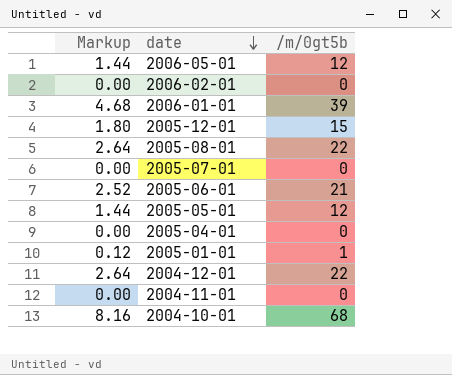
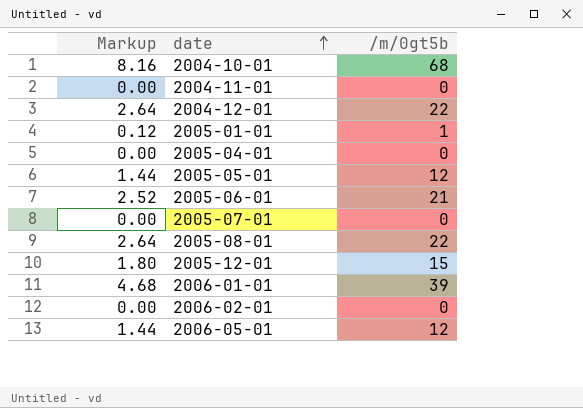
row order: date descending -> date ascending

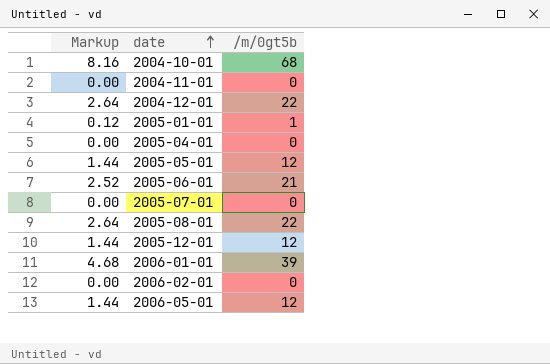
2005-12-01 | Markup: 1.80 -> 1.44
2005-12-01 | /m/0gt5b: 15 -> 12

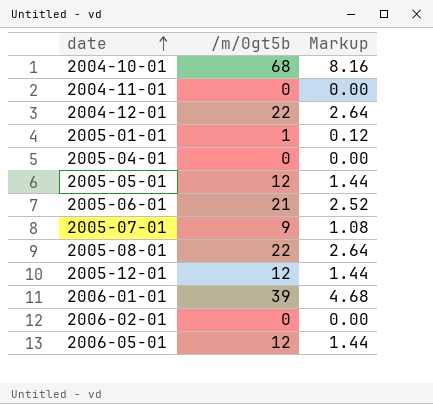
column Markup | position: 1 -> 3
2005-07-01 | /m/0gt5b: 0 -> 9
2005-07-01 | Markup: 0.00 -> 1.08

